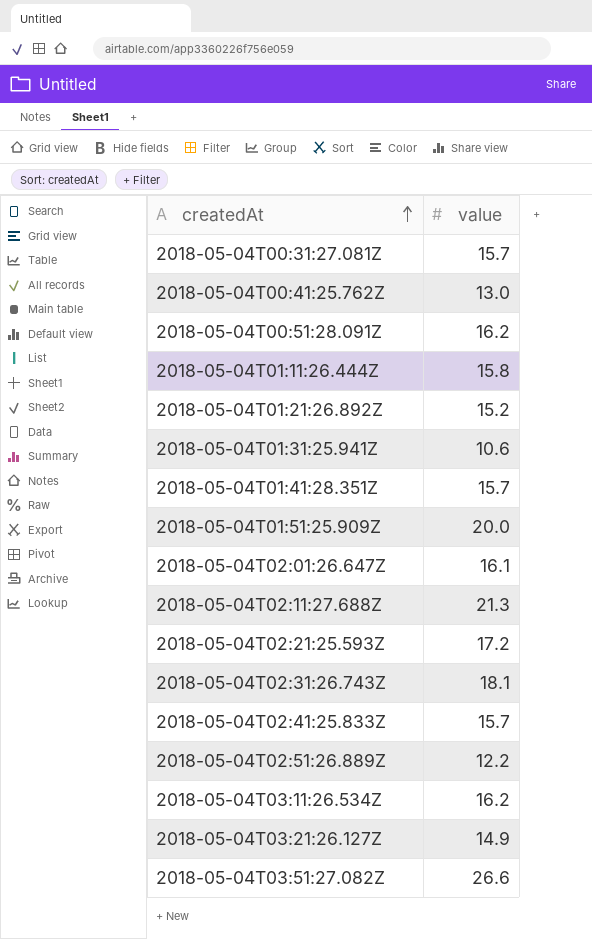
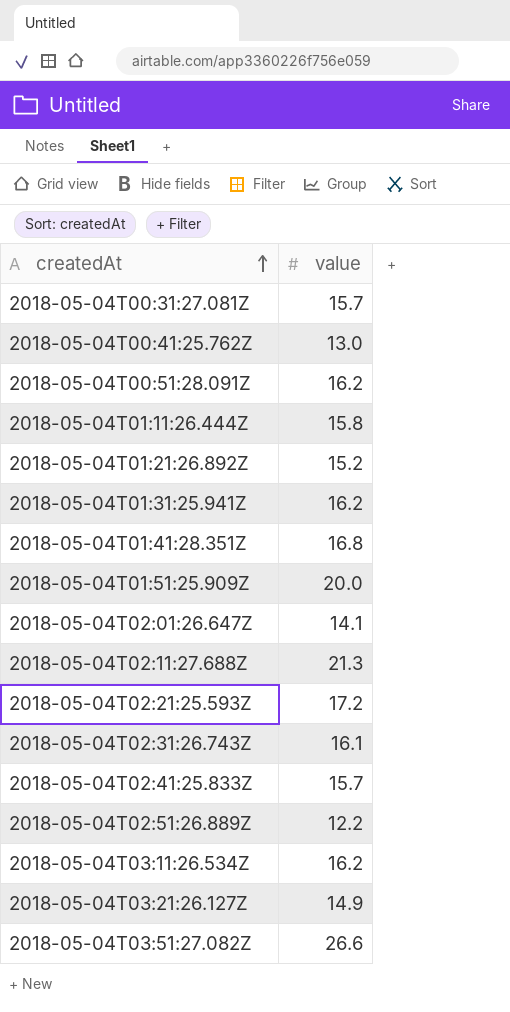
2018-05-04T01:31:25.941Z | value: 10.6 -> 16.2
2018-05-04T01:41:28.351Z | value: 15.7 -> 16.8
2018-05-04T02:01:26.647Z | value: 16.1 -> 14.1
2018-05-04T02:31:26.743Z | value: 18.1 -> 16.1

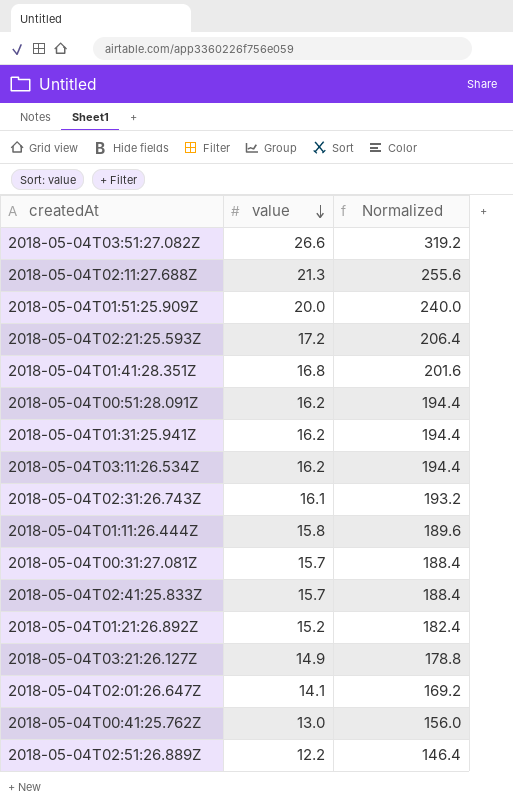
row order: createdAt ascending -> value descending
column Normalized | formula: none -> [value] * 12

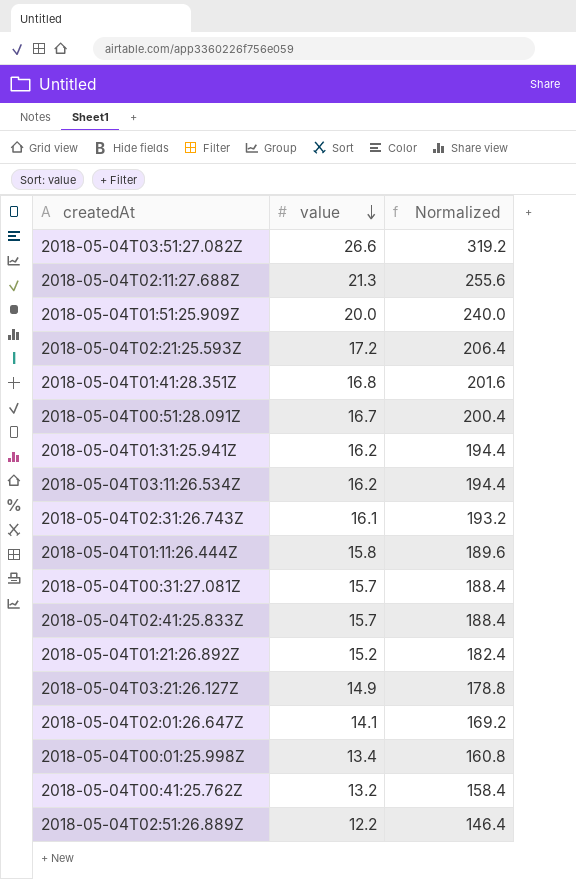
2018-05-04T00:51:28.091Z | value: 16.2 -> 16.7
2018-05-04T00:51:28.091Z | Normalized: 194.4 -> 200.4
row 2018-05-04T00:01:25.998Z: none -> 13.4 | 160.8
2018-05-04T00:41:25.762Z | value: 13.0 -> 13.2
2018-05-04T00:41:25.762Z | Normalized: 156.0 -> 158.4

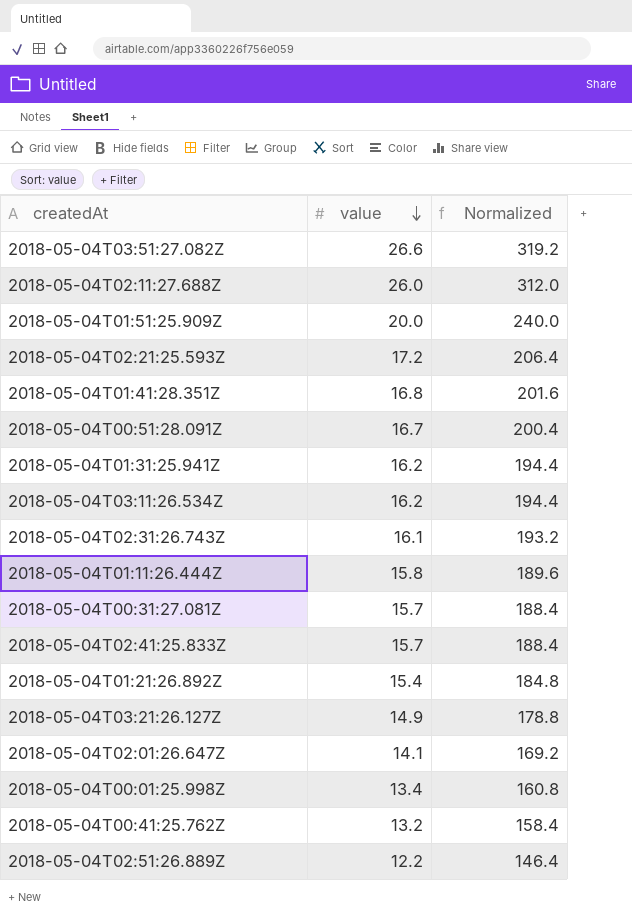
2018-05-04T02:11:27.688Z | value: 21.3 -> 26.0
2018-05-04T02:11:27.688Z | Normalized: 255.6 -> 312.0
2018-05-04T01:21:26.892Z | value: 15.2 -> 15.4
2018-05-04T01:21:26.892Z | Normalized: 182.4 -> 184.8

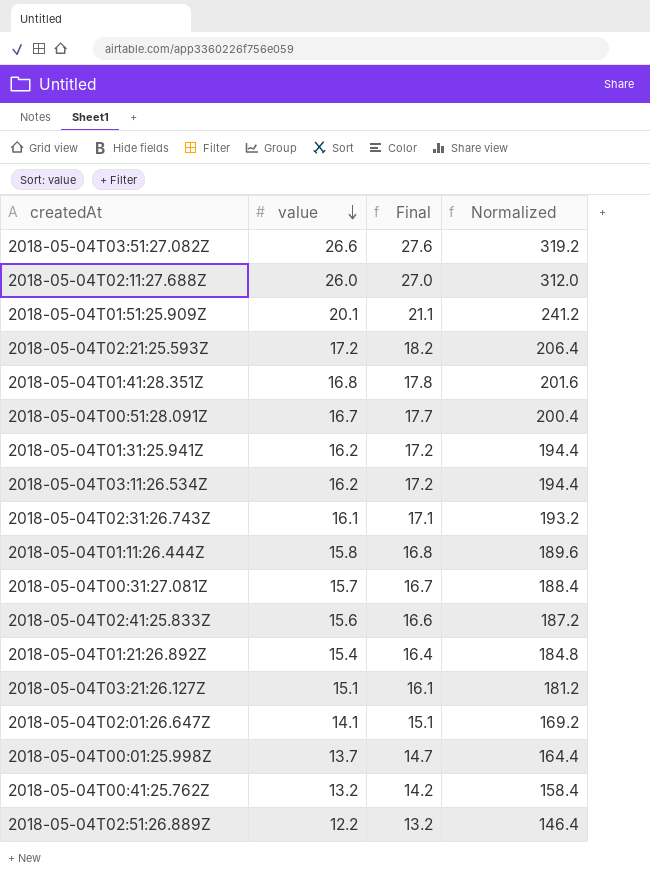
column Final | formula: none -> [value] + 1
2018-05-04T01:51:25.909Z | value: 20.0 -> 20.1
2018-05-04T01:51:25.909Z | Normalized: 240.0 -> 241.2
2018-05-04T02:41:25.833Z | value: 15.7 -> 15.6
2018-05-04T02:41:25.833Z | Normalized: 188.4 -> 187.2
2018-05-04T03:21:26.127Z | value: 14.9 -> 15.1
2018-05-04T03:21:26.127Z | Normalized: 178.8 -> 181.2
2018-05-04T00:01:25.998Z | value: 13.4 -> 13.7
2018-05-04T00:01:25.998Z | Normalized: 160.8 -> 164.4

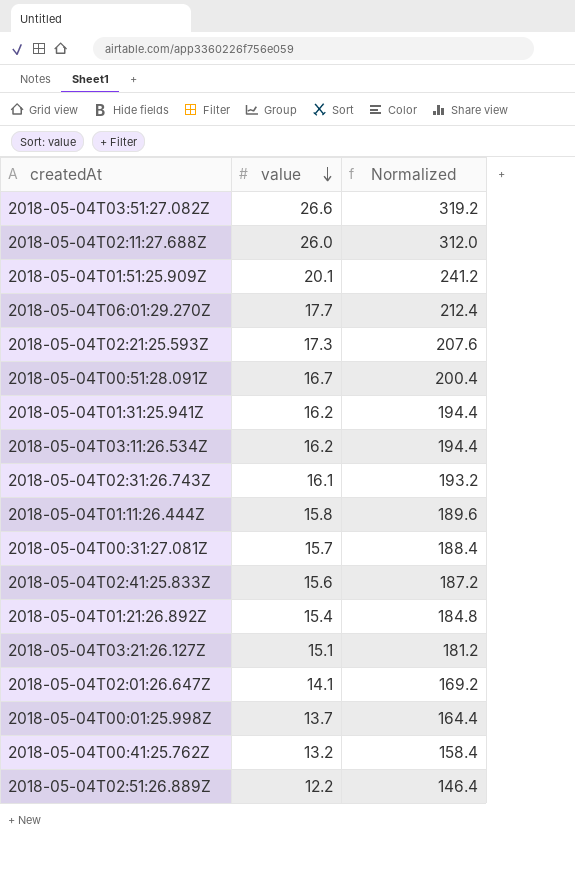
column Final | formula: [value] + 1 -> none
row 2018-05-04T01:41:28.351Z: 16.8 | 17.8 | 201.6 -> none
row 2018-05-04T06:01:29.270Z: none -> 17.7 | 212.4
2018-05-04T02:21:25.593Z | value: 17.2 -> 17.3
2018-05-04T02:21:25.593Z | Normalized: 206.4 -> 207.6

